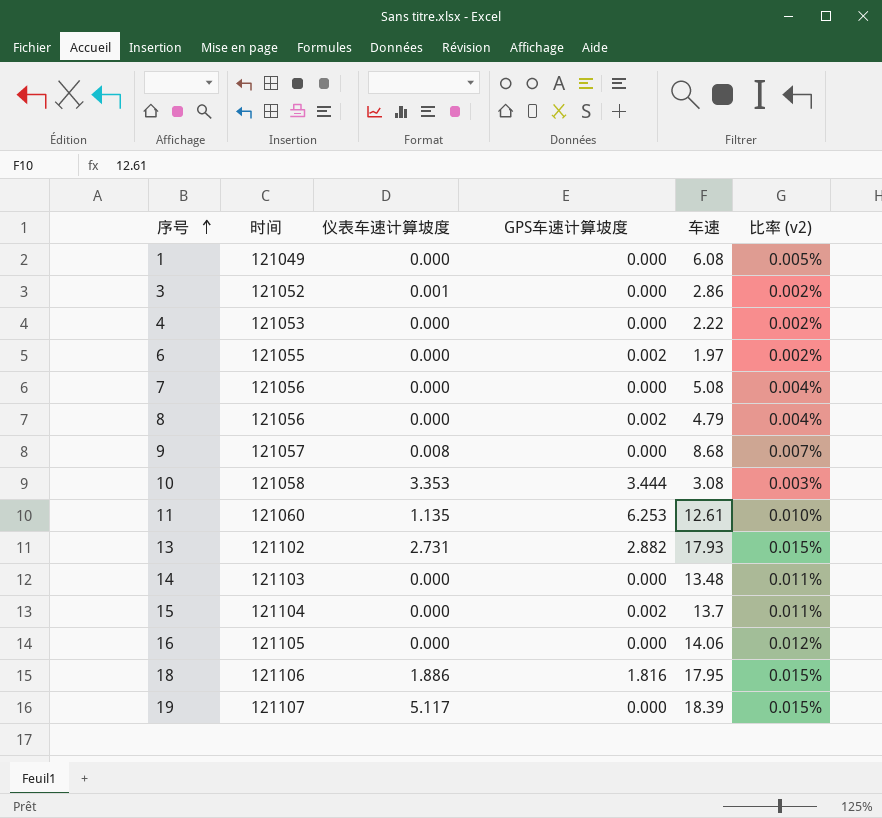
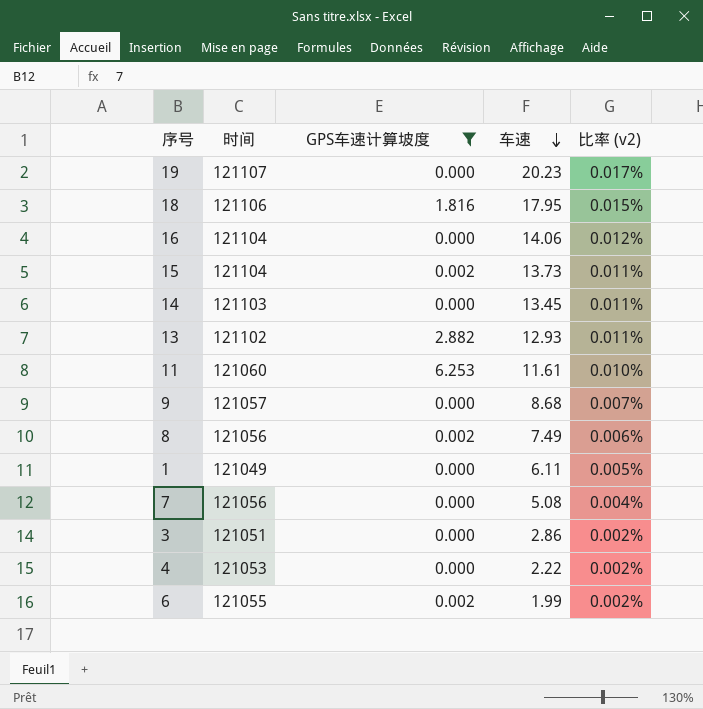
filter: none -> GPS车速计算坡度 != 3.444
row order: 序号 ascending -> 车速 descending
column 仪表车速计算坡度 | position: 3 -> none
19 | 车速: 18.39 -> 20.23
19 | 比率 (v2): 0.015% -> 0.017%
16 | 时间: 121105 -> 121104
15 | 车速: 13.7 -> 13.73
14 | 车速: 13.48 -> 13.45
13 | 车速: 17.93 -> 12.93
13 | 比率 (v2): 0.015% -> 0.011%
11 | 车速: 12.61 -> 11.61
8 | 车速: 4.79 -> 7.49
8 | 比率 (v2): 0.004% -> 0.006%
1 | 车速: 6.08 -> 6.11
3 | 时间: 121052 -> 121051
6 | 车速: 1.97 -> 1.99

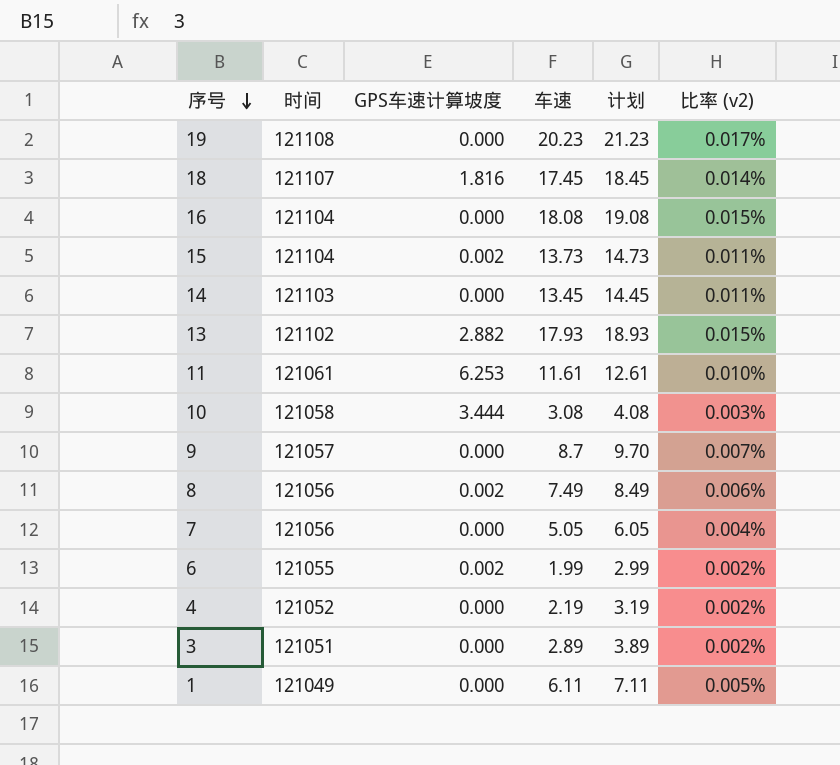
filter: GPS车速计算坡度 != 3.444 -> none
row order: 车速 descending -> 序号 descending
column 计划 | formula: none -> [车速] + 1
19 | 时间: 121107 -> 121108
18 | 时间: 121106 -> 121107
18 | 车速: 17.95 -> 17.45
18 | 比率 (v2): 0.015% -> 0.014%
16 | 车速: 14.06 -> 18.08
16 | 比率 (v2): 0.012% -> 0.015%
13 | 车速: 12.93 -> 17.93
13 | 比率 (v2): 0.011% -> 0.015%
11 | 时间: 121060 -> 121061
9 | 车速: 8.68 -> 8.7
7 | 车速: 5.08 -> 5.05
4 | 时间: 121053 -> 121052
4 | 车速: 2.22 -> 2.19
3 | 车速: 2.86 -> 2.89

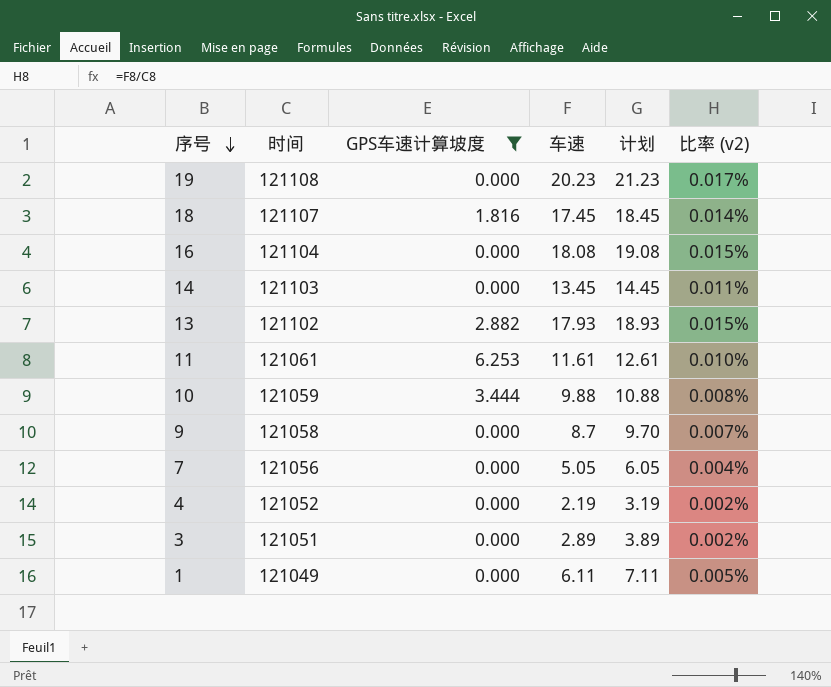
filter: none -> GPS车速计算坡度 != 0.002
10 | 时间: 121058 -> 121059
10 | 车速: 3.08 -> 9.88
10 | 计划: 4.08 -> 10.88
10 | 比率 (v2): 0.003% -> 0.008%
9 | 时间: 121057 -> 121058

